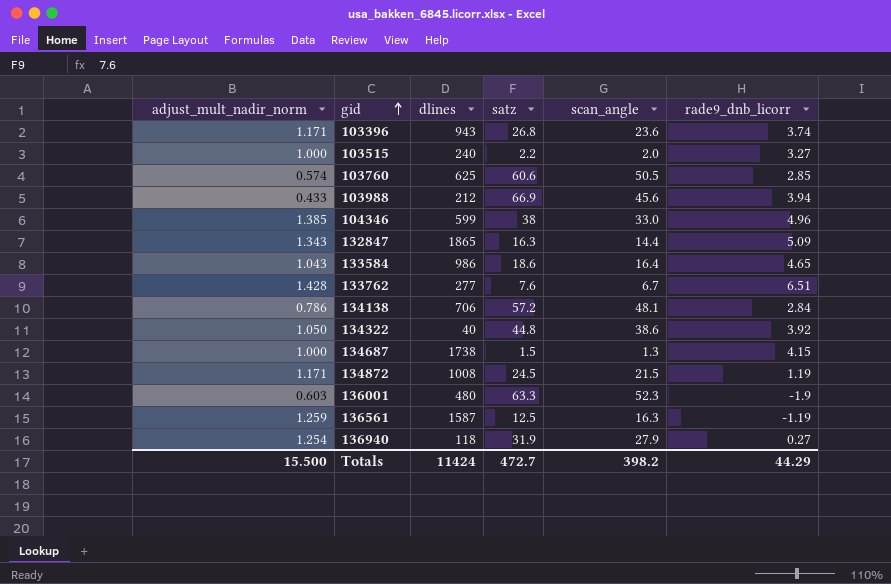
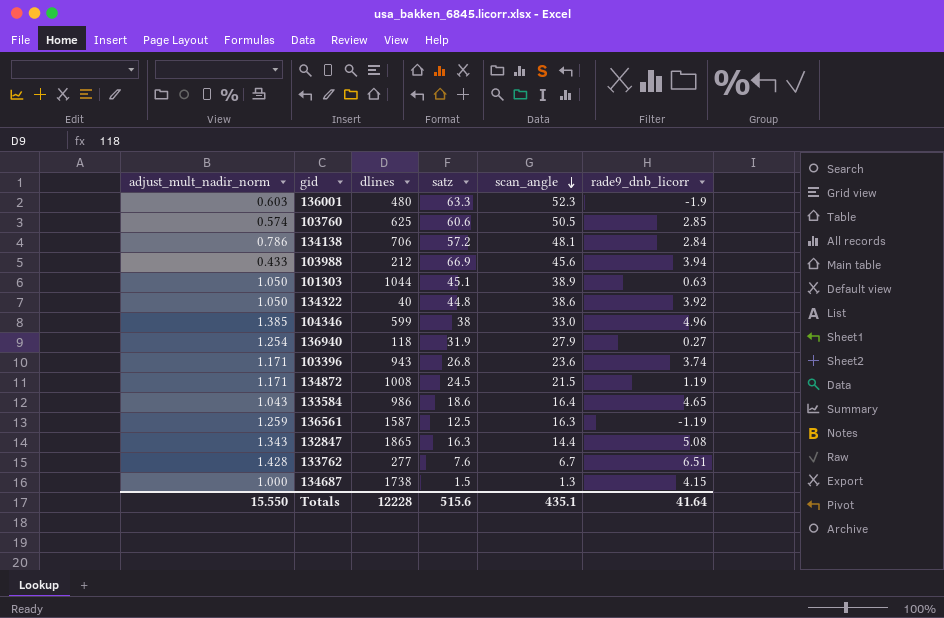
row order: gid ascending -> scan_angle descending
row 103515: 1.000 | 240 | 2.2 | 2.0 | 3.27 -> none
row 101303: none -> 1.050 | 1044 | 45.1 | 38.9 | 0.63
132847 | rade9_dnb_licorr: 5.09 -> 5.08
Totals | adjust_mult_nadir_norm: 15.500 -> 15.550
Totals | dlines: 11424 -> 12228
Totals | satz: 472.7 -> 515.6
Totals | scan_angle: 398.2 -> 435.1
Totals | rade9_dnb_licorr: 44.29 -> 41.64

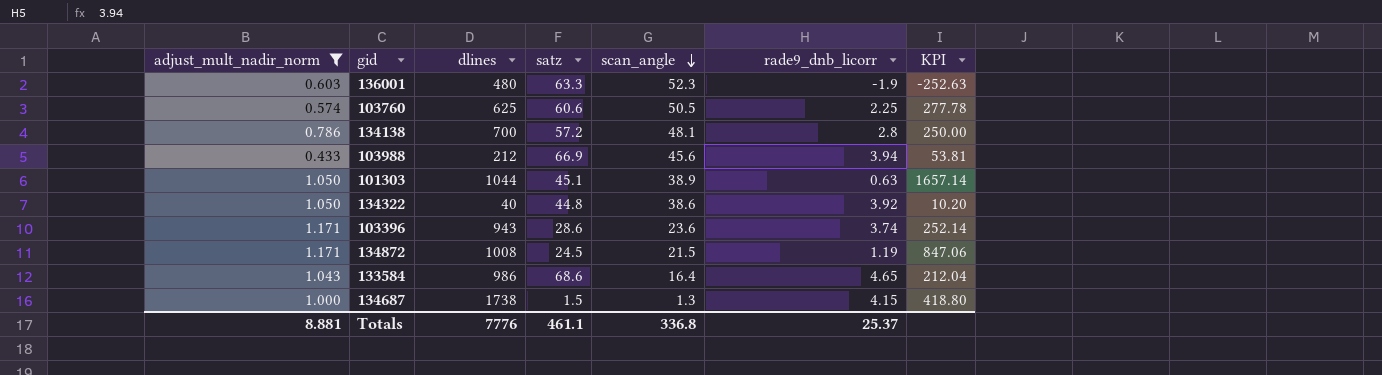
filter: none -> adjust_mult_nadir_norm <= 1.171
column KPI | formula: none -> [dlines] / [rade9_dnb_licorr]
103760 | rade9_dnb_licorr: 2.85 -> 2.25
134138 | dlines: 706 -> 700
134138 | rade9_dnb_licorr: 2.84 -> 2.8
103396 | satz: 26.8 -> 28.6
133584 | satz: 18.6 -> 68.6
Totals | adjust_mult_nadir_norm: 15.550 -> 8.881
Totals | dlines: 12228 -> 7776
Totals | satz: 515.6 -> 461.1
Totals | scan_angle: 435.1 -> 336.8
Totals | rade9_dnb_licorr: 41.64 -> 25.37

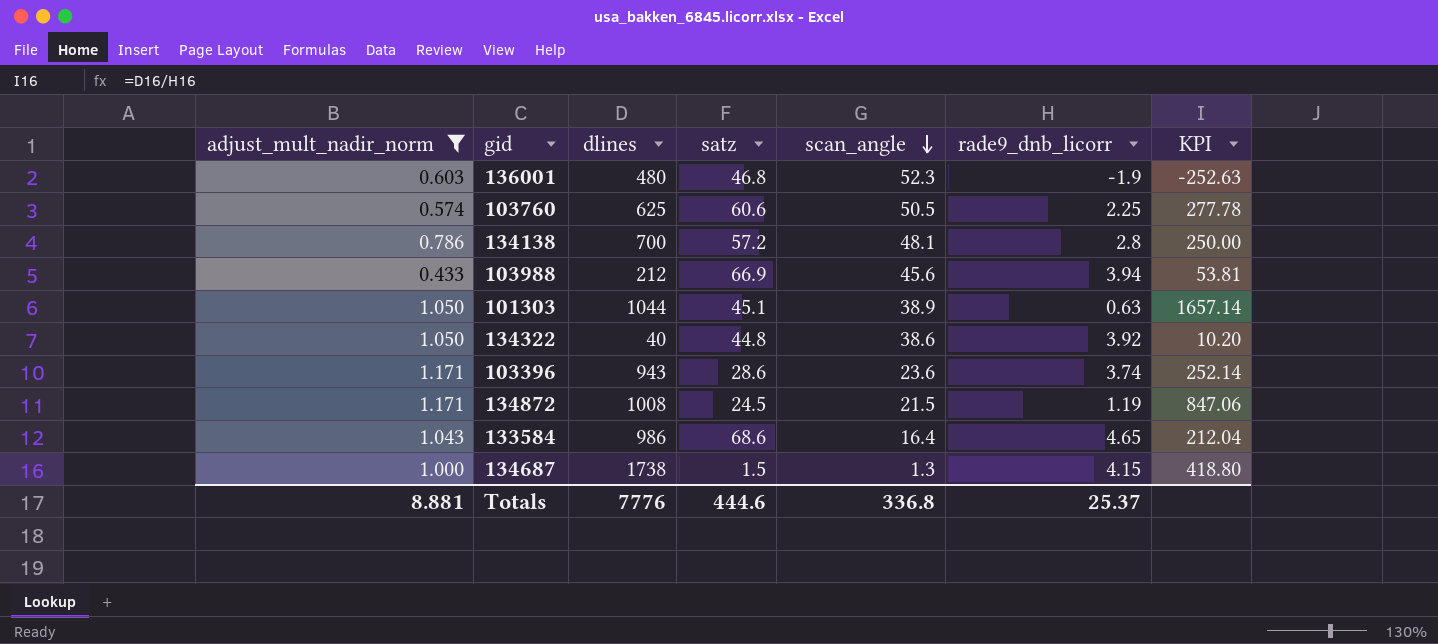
136001 | satz: 63.3 -> 46.8
Totals | satz: 461.1 -> 444.6

